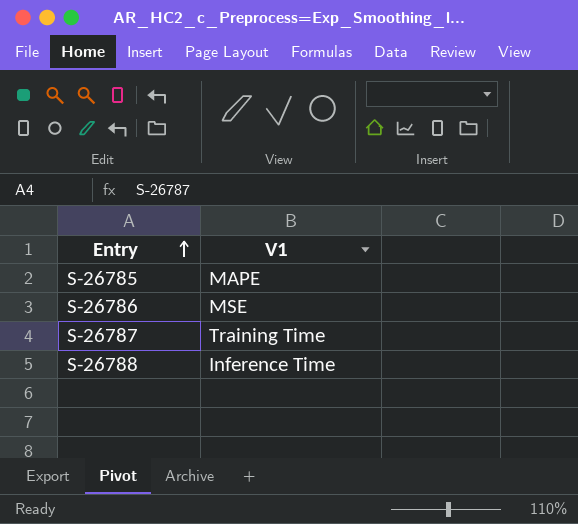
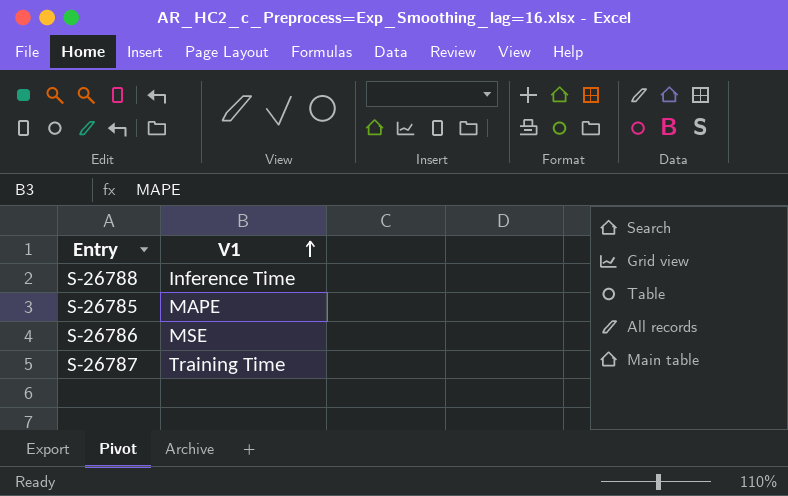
row order: Entry ascending -> V1 ascending

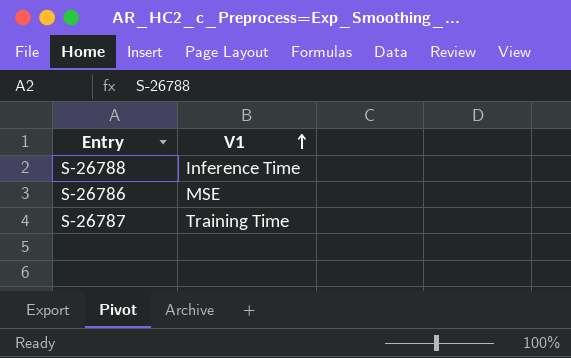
row S-26785: MAPE -> none

